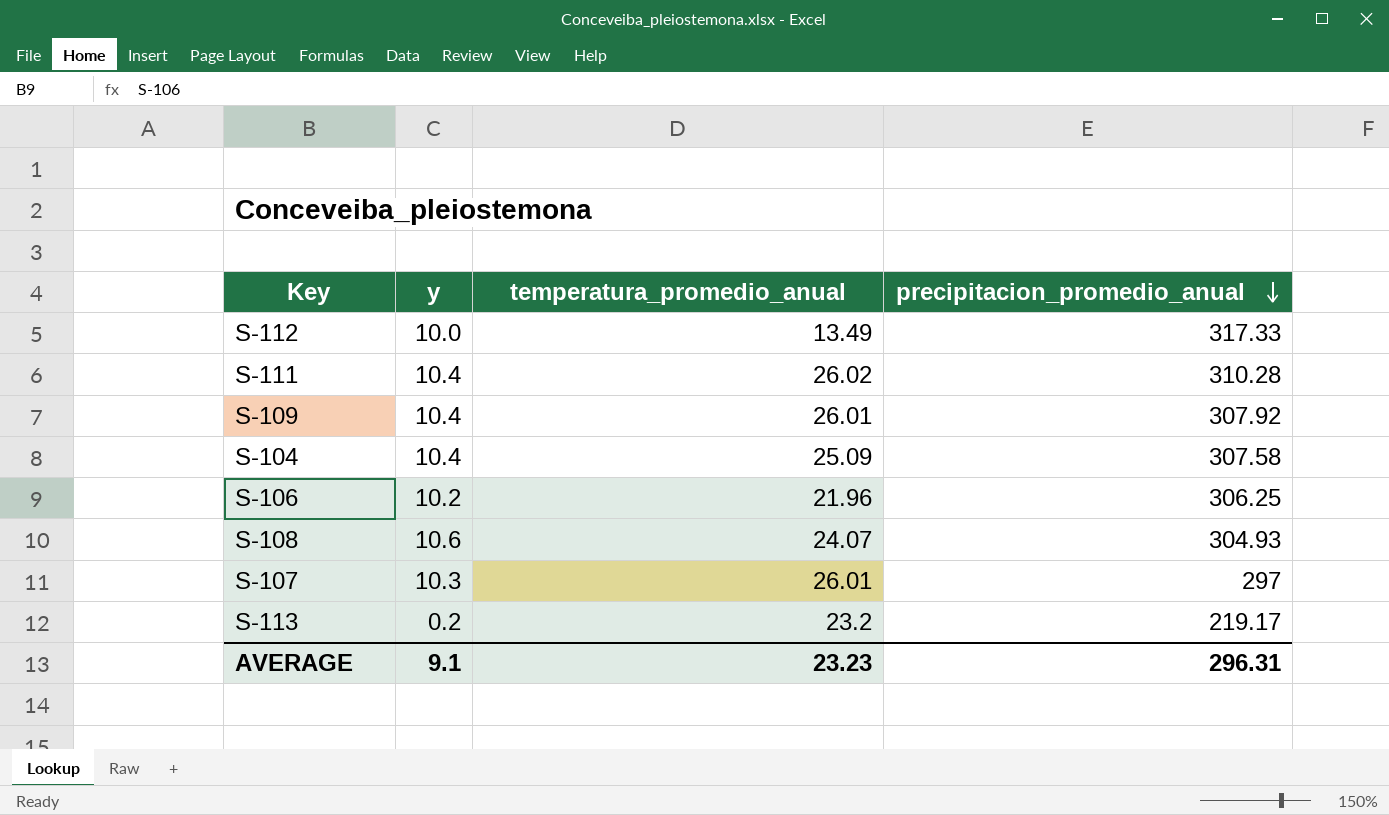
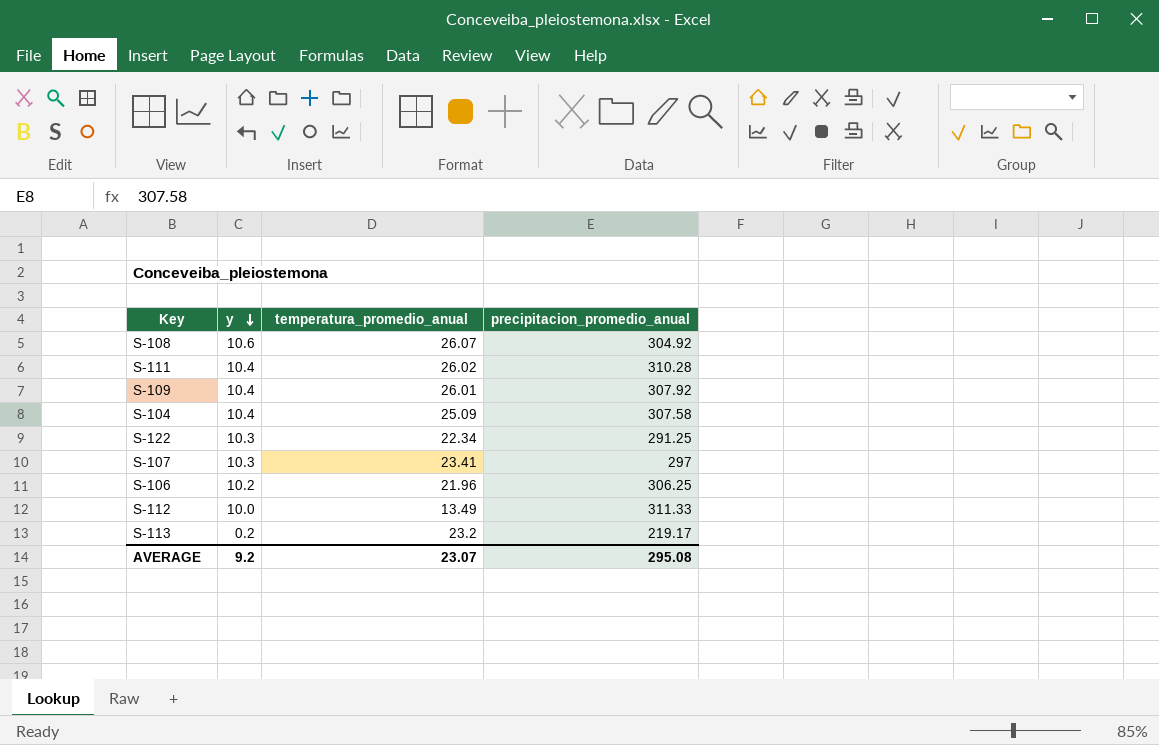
row order: precipitacion_promedio_anual descending -> y descending
S-108 | temperatura_promedio_anual: 24.07 -> 26.07
S-108 | precipitacion_promedio_anual: 304.93 -> 304.92
row S-122: none -> 10.3 | 22.34 | 291.25
S-107 | temperatura_promedio_anual: 26.01 -> 23.41
S-112 | precipitacion_promedio_anual: 317.33 -> 311.33
AVERAGE | y: 9.1 -> 9.2
AVERAGE | temperatura_promedio_anual: 23.23 -> 23.07
AVERAGE | precipitacion_promedio_anual: 296.31 -> 295.08

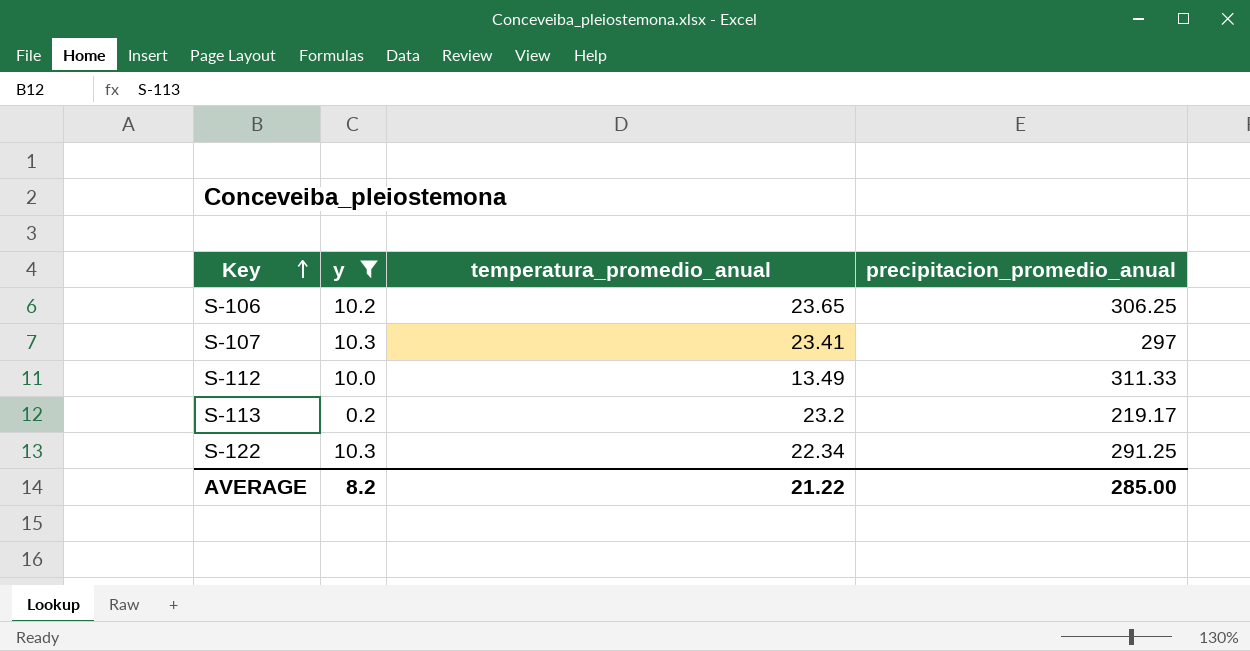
filter: none -> y <= 10.3
row order: y descending -> Key ascending
S-106 | temperatura_promedio_anual: 21.96 -> 23.65
AVERAGE | y: 9.2 -> 8.2
AVERAGE | temperatura_promedio_anual: 23.07 -> 21.22
AVERAGE | precipitacion_promedio_anual: 295.08 -> 285.00

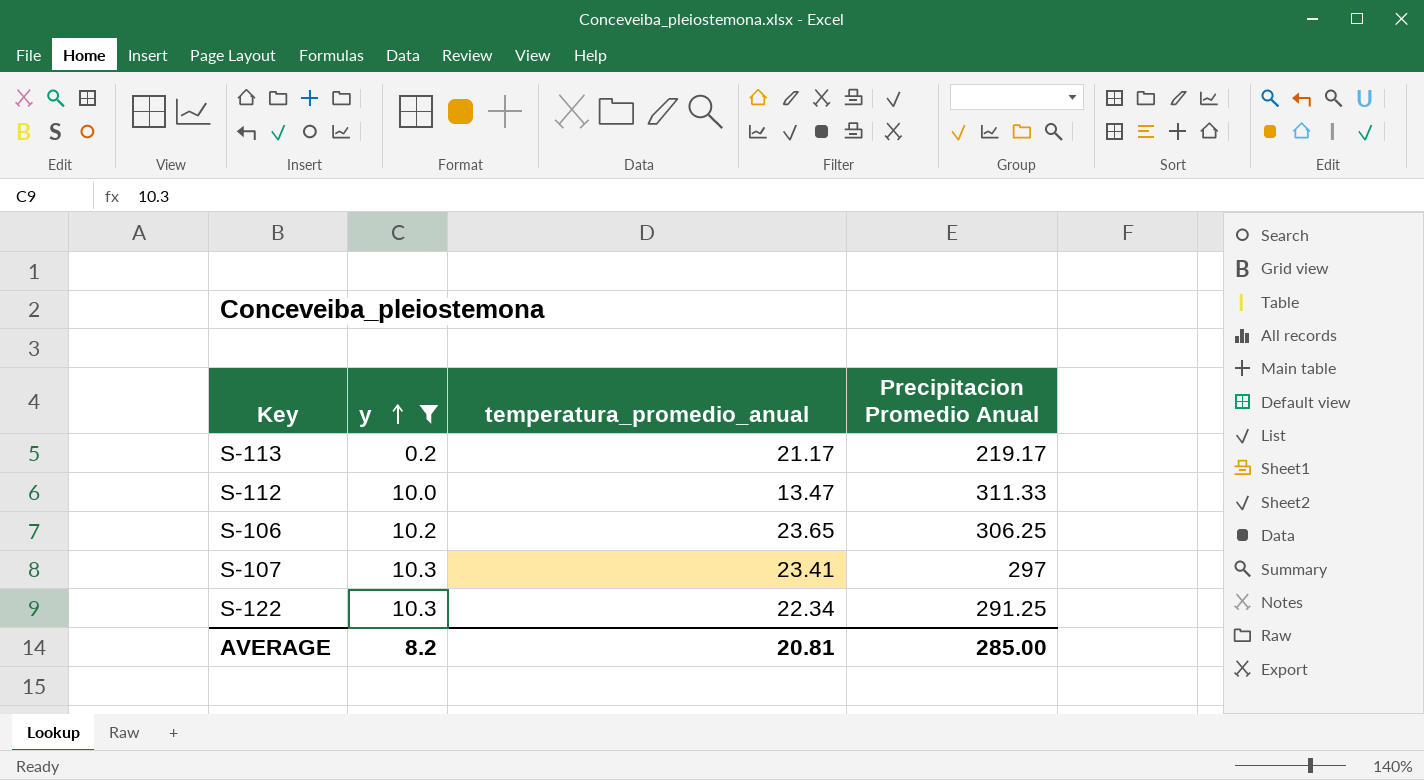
row order: Key ascending -> y ascending
column name: precipitacion_promedio_anual -> Precipitacion Promedio Anual
S-113 | temperatura_promedio_anual: 23.2 -> 21.17
S-112 | temperatura_promedio_anual: 13.49 -> 13.47
AVERAGE | temperatura_promedio_anual: 21.22 -> 20.81

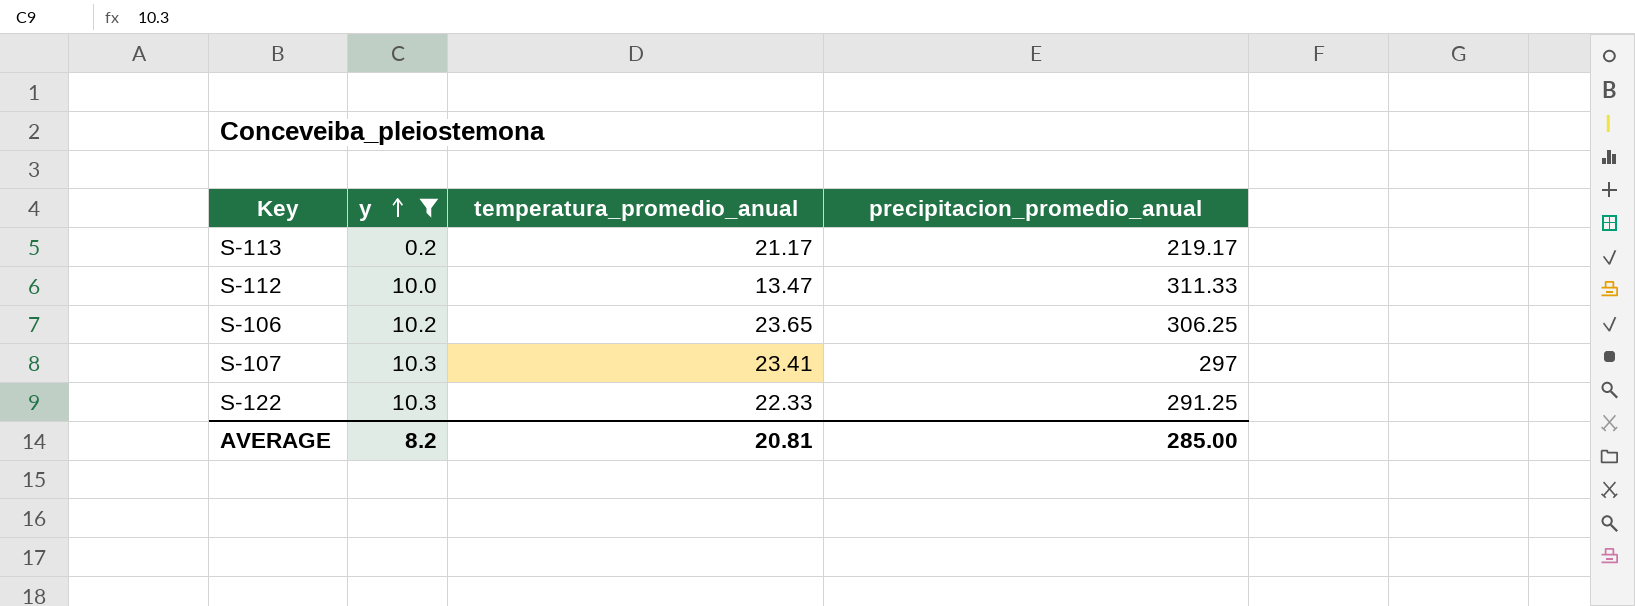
column name: Precipitacion Promedio Anual -> precipitacion_promedio_anual
S-122 | temperatura_promedio_anual: 22.34 -> 22.33

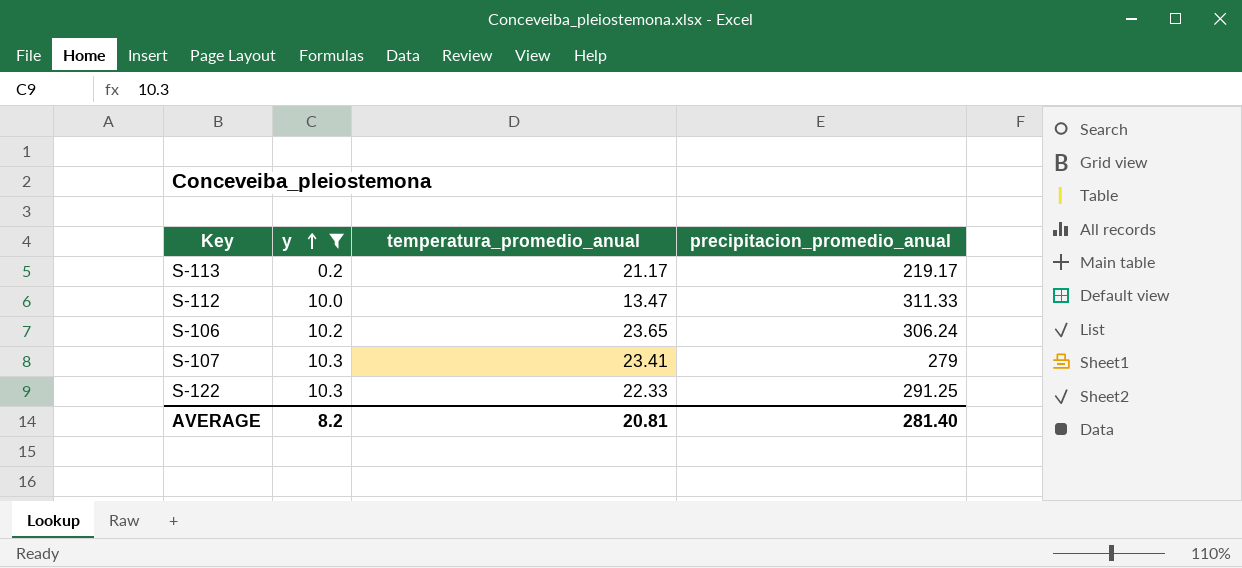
S-106 | precipitacion_promedio_anual: 306.25 -> 306.24
S-107 | precipitacion_promedio_anual: 297 -> 279
AVERAGE | precipitacion_promedio_anual: 285.00 -> 281.40

